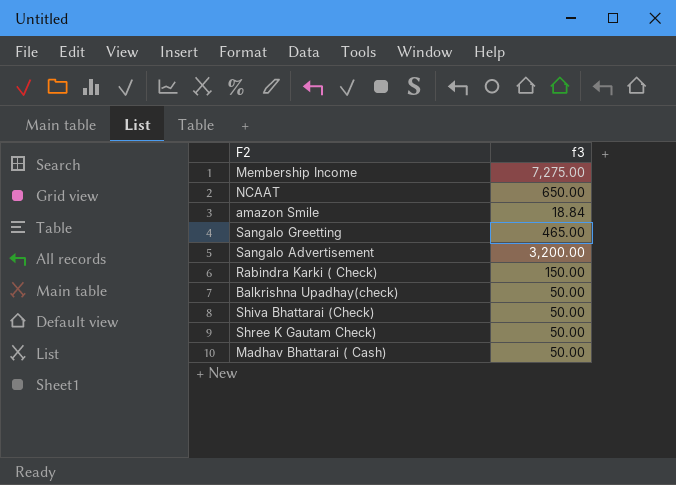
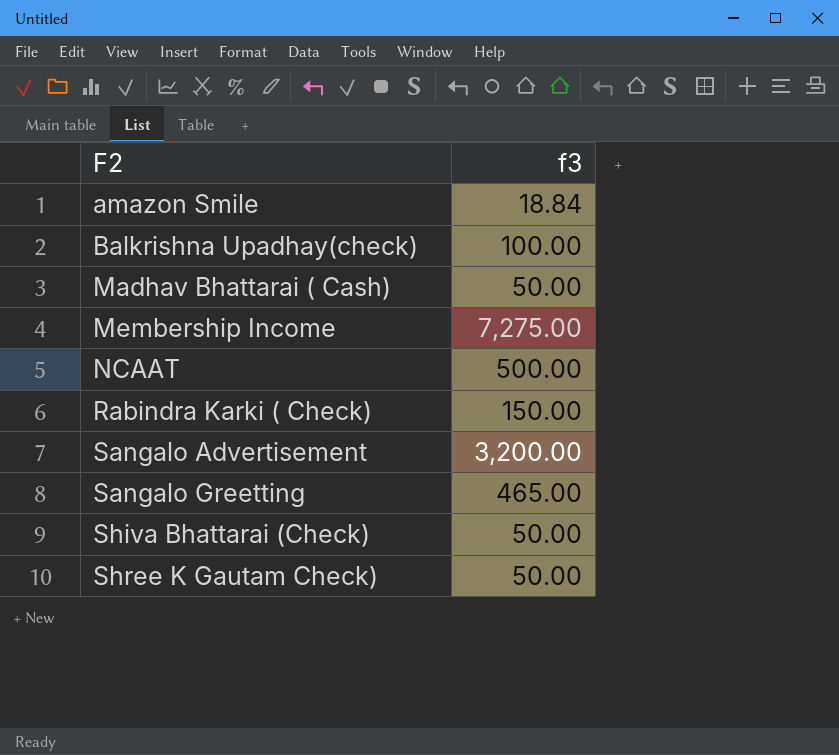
row order: none -> F2 ascending
Balkrishna Upadhay(check) | f3: 50.00 -> 100.00
NCAAT | f3: 650.00 -> 500.00

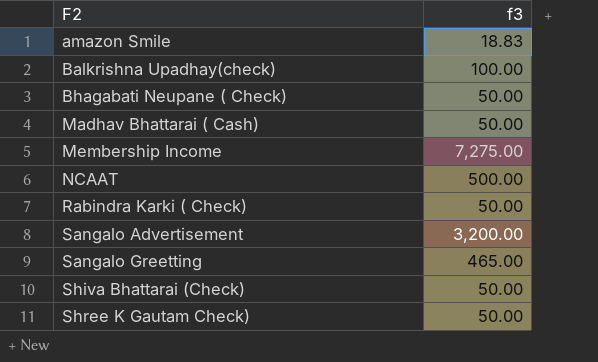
amazon Smile | f3: 18.84 -> 18.83
row Bhagabati Neupane ( Check): none -> 50.00
Rabindra Karki ( Check) | f3: 150.00 -> 50.00

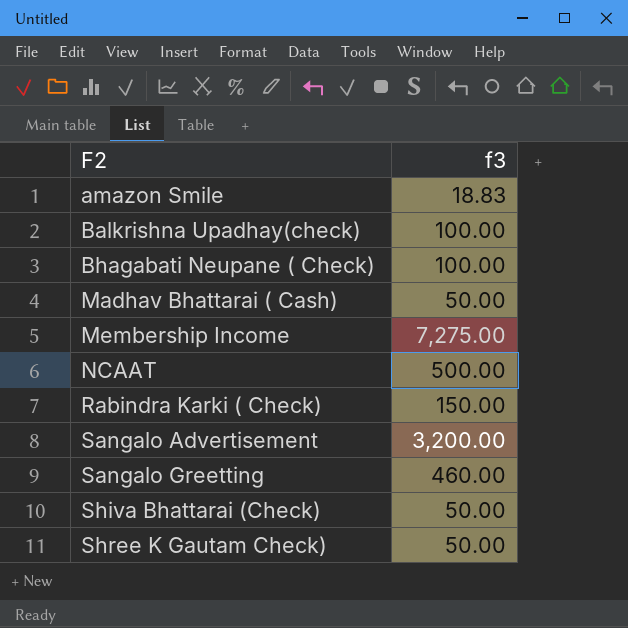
Bhagabati Neupane ( Check) | f3: 50.00 -> 100.00
Rabindra Karki ( Check) | f3: 50.00 -> 150.00
Sangalo Greetting | f3: 465.00 -> 460.00

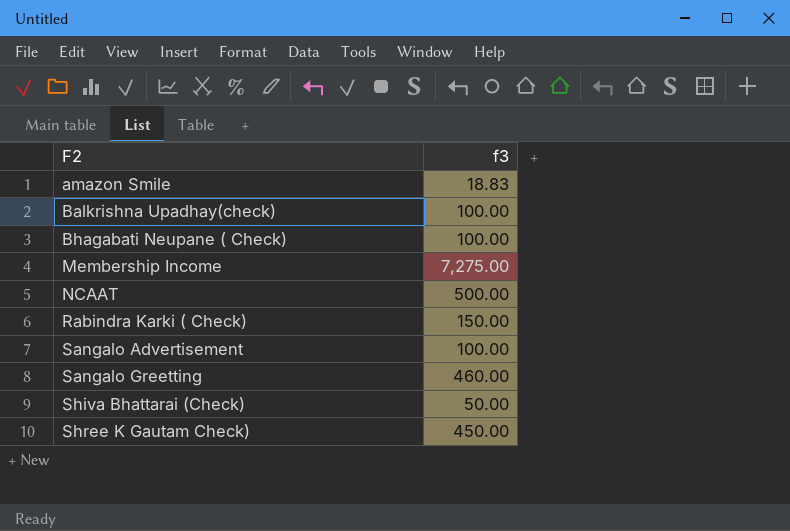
row Madhav Bhattarai ( Cash): 50.00 -> none
Sangalo Advertisement | f3: 3,200.00 -> 100.00
Shree K Gautam Check) | f3: 50.00 -> 450.00

